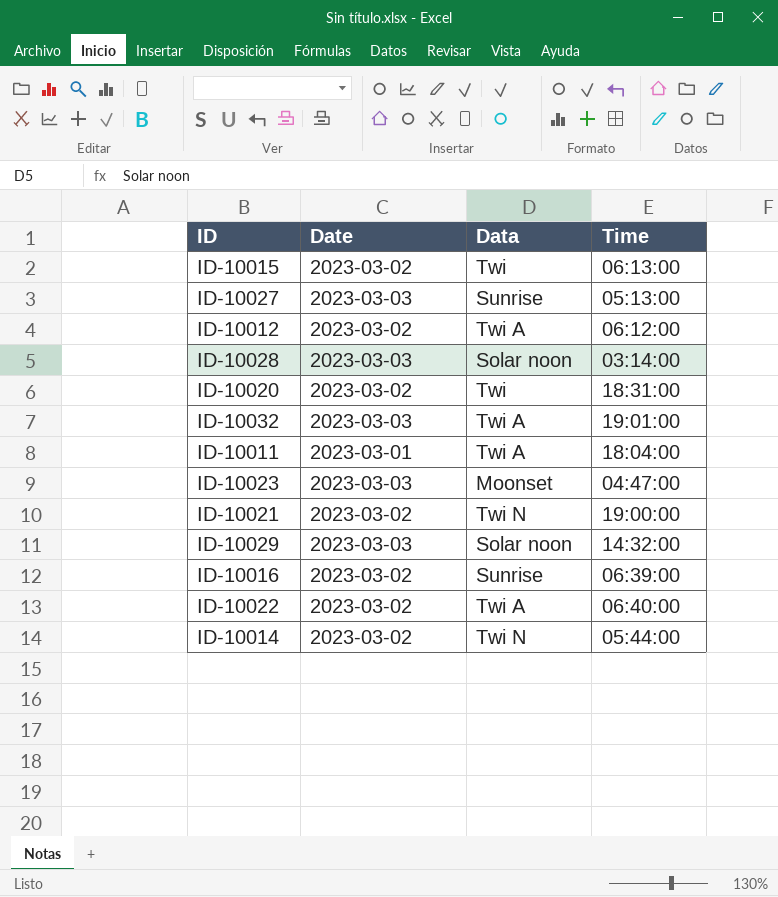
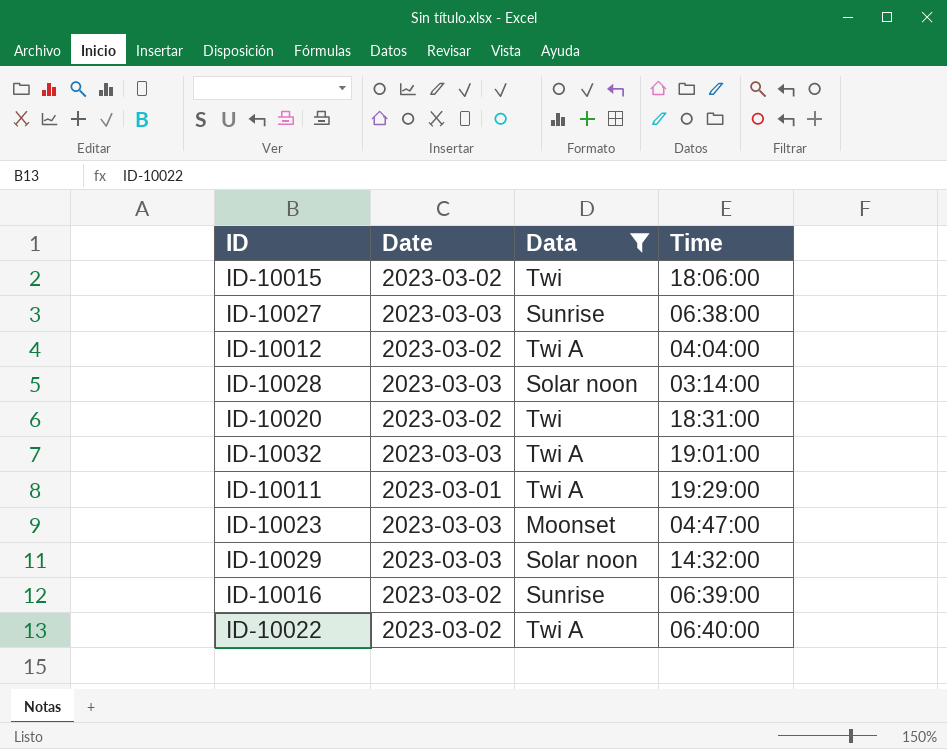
filter: none -> Data != Twi N
ID-10015 | Time: 06:13:00 -> 18:06:00
ID-10027 | Time: 05:13:00 -> 06:38:00
ID-10012 | Time: 06:12:00 -> 04:04:00
ID-10011 | Time: 18:04:00 -> 19:29:00

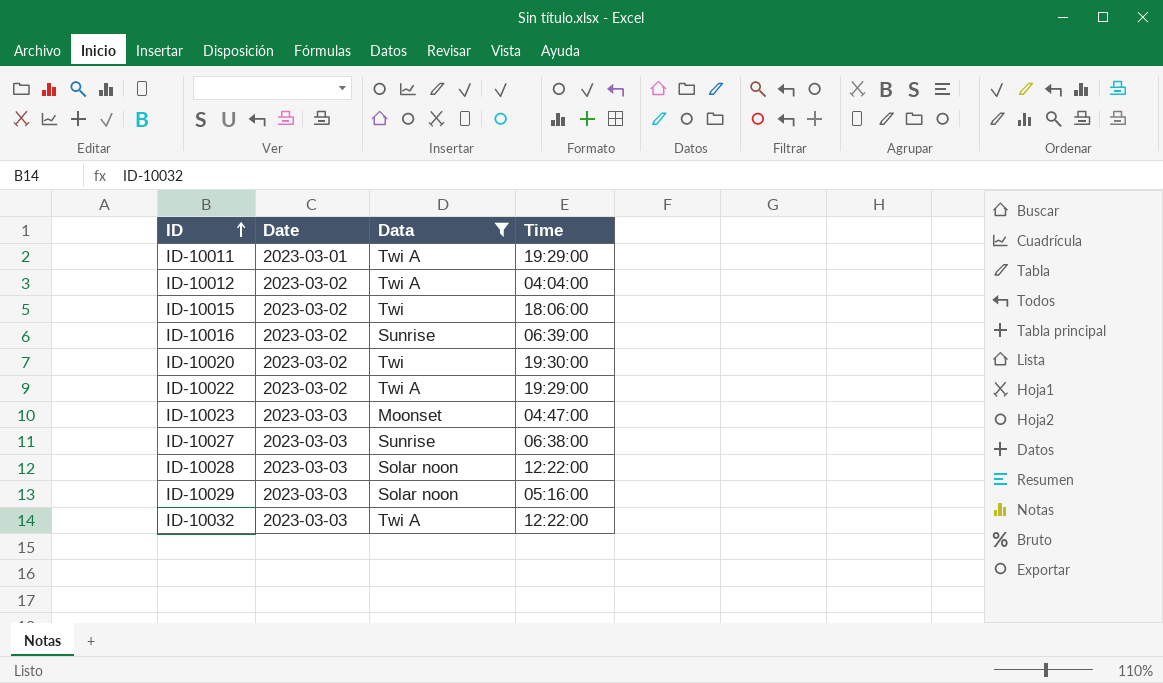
row order: none -> ID ascending
ID-10020 | Time: 18:31:00 -> 19:30:00
ID-10022 | Time: 06:40:00 -> 19:29:00
ID-10028 | Time: 03:14:00 -> 12:22:00
ID-10029 | Time: 14:32:00 -> 05:16:00
ID-10032 | Time: 19:01:00 -> 12:22:00

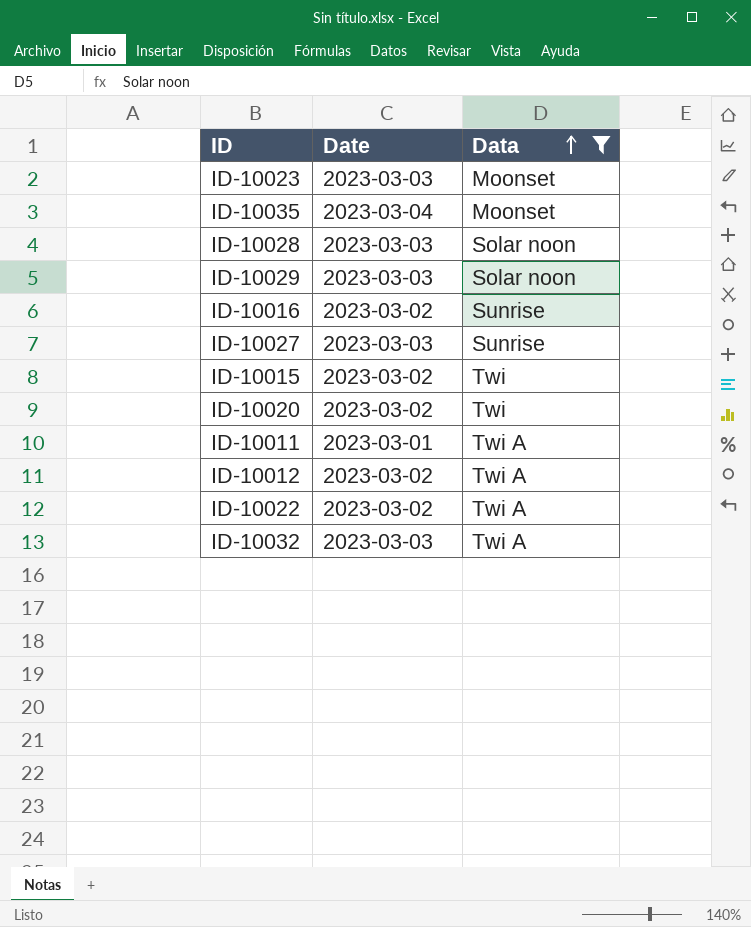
row order: ID ascending -> Data ascending
column Time | position: 4 -> none
row ID-10035: none -> 2023-03-04 | Moonset

